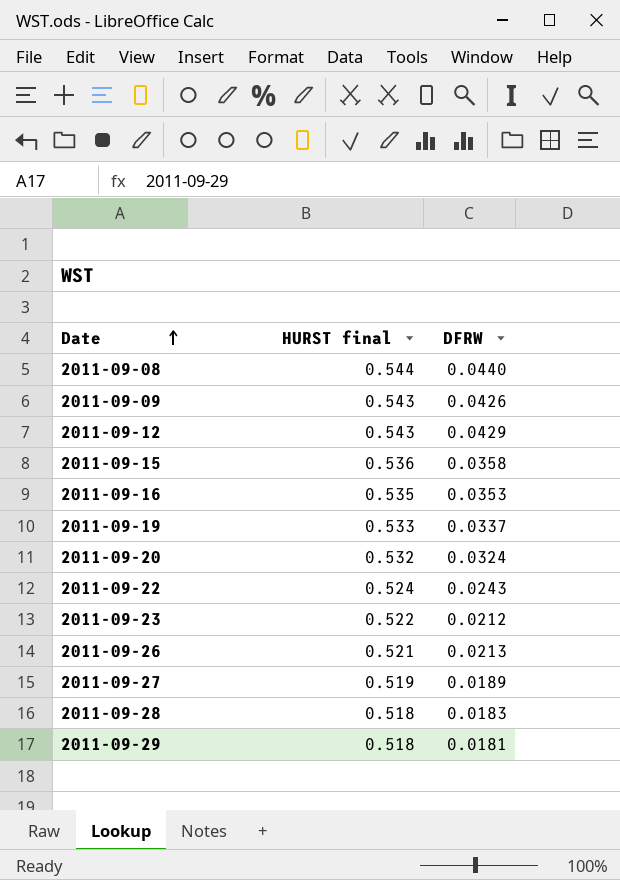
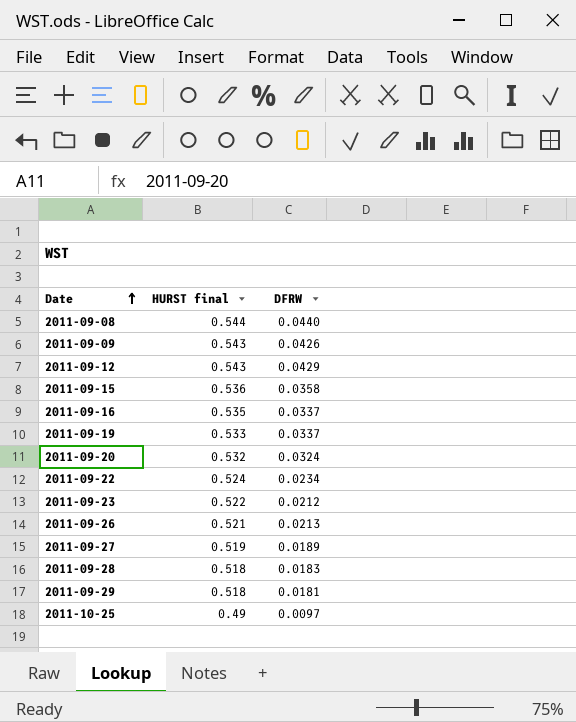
2011-09-16 | DFRW: 0.0353 -> 0.0337
2011-09-22 | DFRW: 0.0243 -> 0.0234
row 2011-10-25: none -> 0.49 | 0.0097

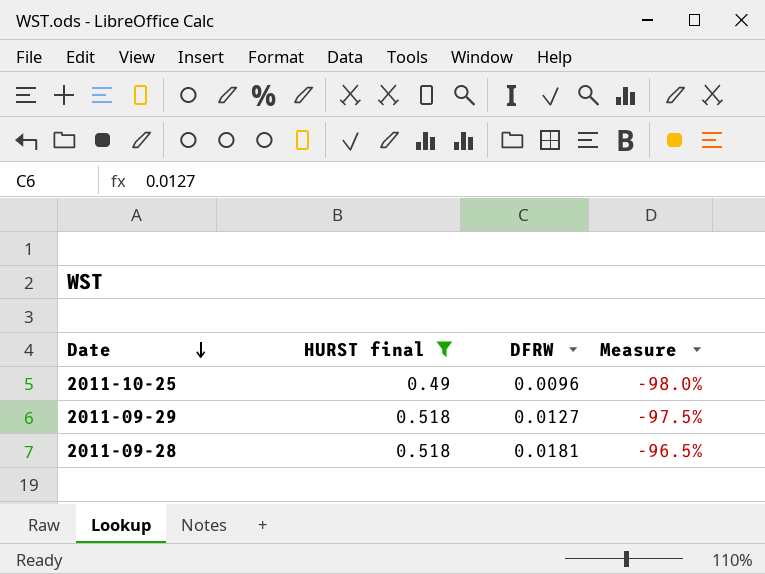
filter: none -> HURST final <= 0.518
row order: Date ascending -> Date descending
column Measure | formula: none -> ([DFRW] - [HURST final]) / [HURST final]
2011-10-25 | DFRW: 0.0097 -> 0.0096
2011-09-29 | DFRW: 0.0181 -> 0.0127
2011-09-28 | DFRW: 0.0183 -> 0.0181

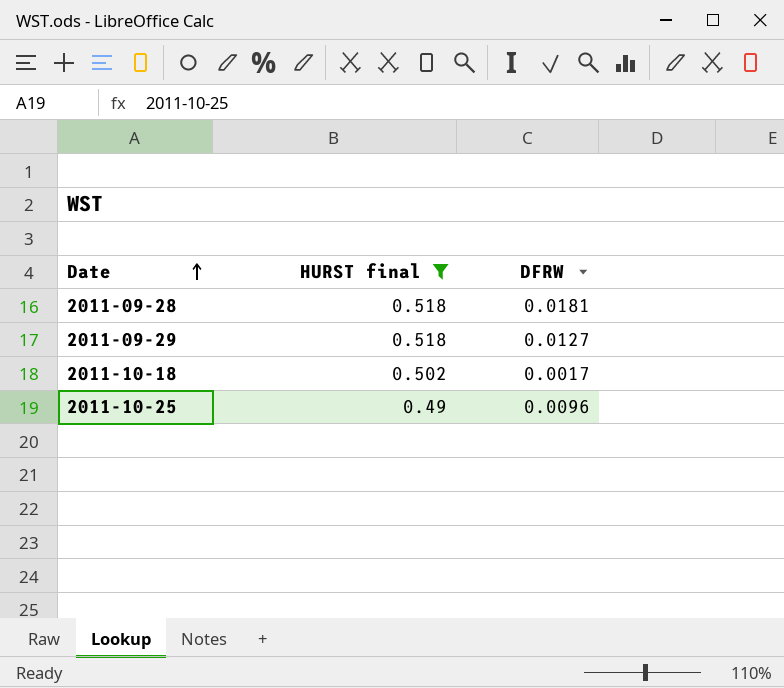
row order: Date descending -> Date ascending
column Measure | formula: ([DFRW] - [HURST final]) / [HURST final] -> none
row 2011-10-18: none -> 0.502 | 0.0017

